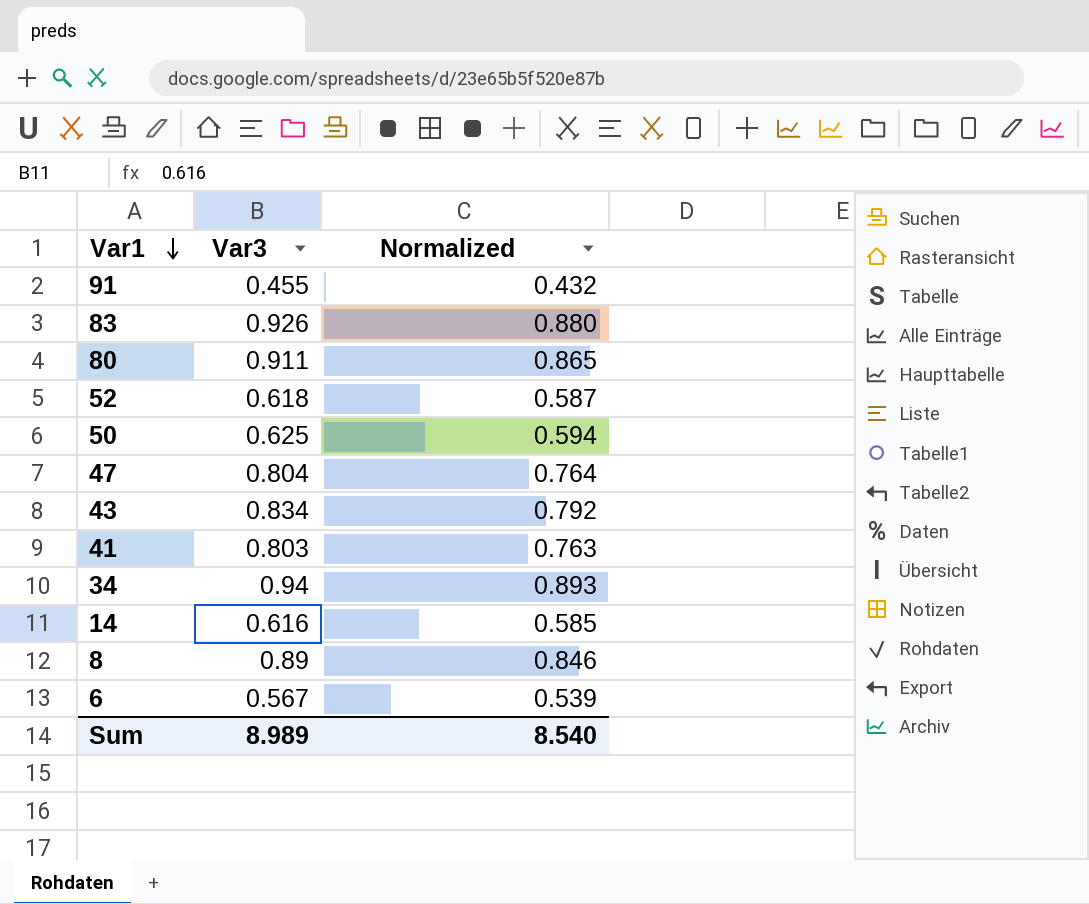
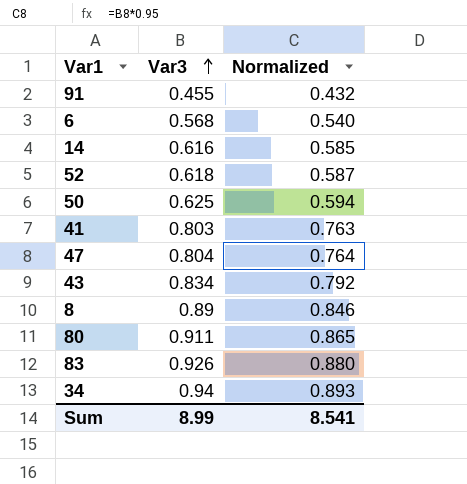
row order: Var1 descending -> Var3 ascending
6 | Var3: 0.567 -> 0.568
6 | Normalized: 0.539 -> 0.540
Sum | Var3: 8.989 -> 8.99
Sum | Normalized: 8.540 -> 8.541

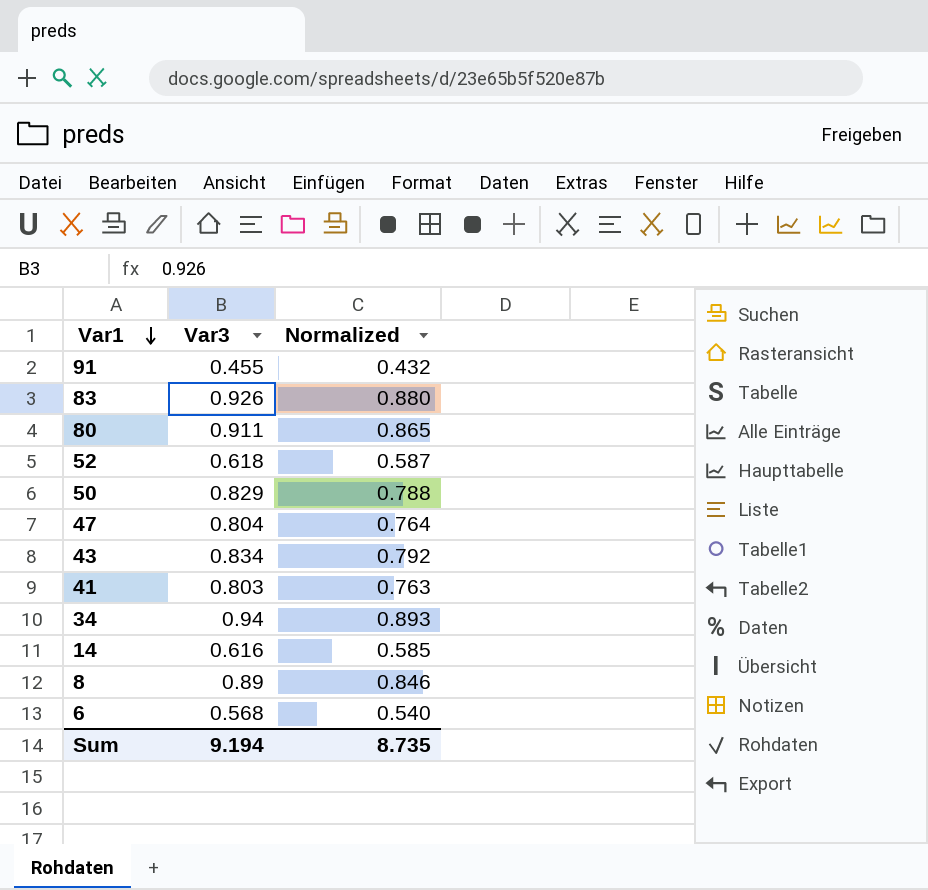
row order: Var3 ascending -> Var1 descending
50 | Var3: 0.625 -> 0.829
50 | Normalized: 0.594 -> 0.788
Sum | Var3: 8.99 -> 9.194
Sum | Normalized: 8.541 -> 8.735

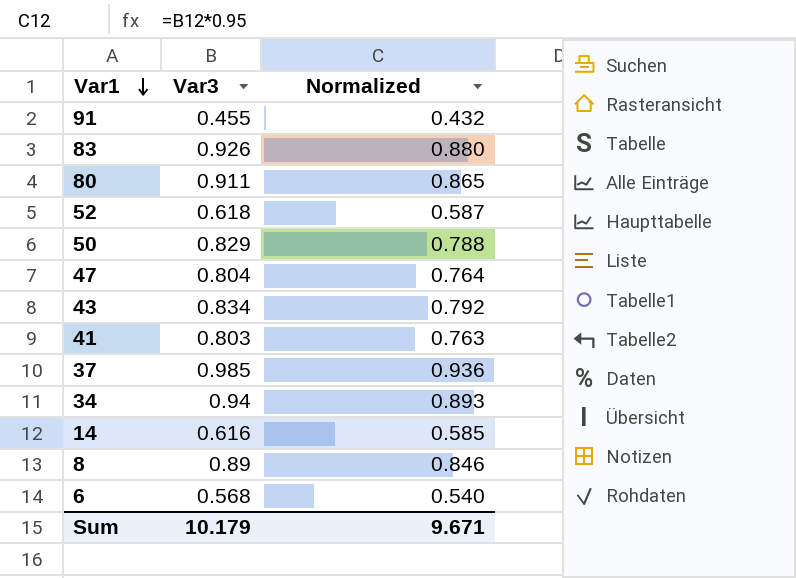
row 37: none -> 0.985 | 0.936
Sum | Var3: 9.194 -> 10.179
Sum | Normalized: 8.735 -> 9.671

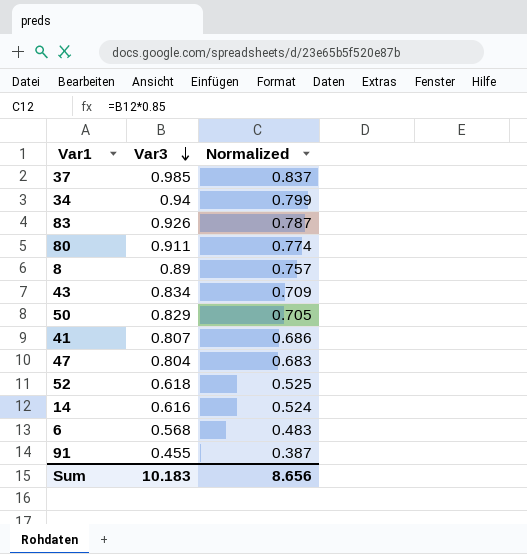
row order: Var1 descending -> Var3 descending
column Normalized | formula: [Var3] * 0.95 -> [Var3] * 0.85
41 | Var3: 0.803 -> 0.807
Sum | Var3: 10.179 -> 10.183
Sum | Normalized: 9.671 -> 8.656

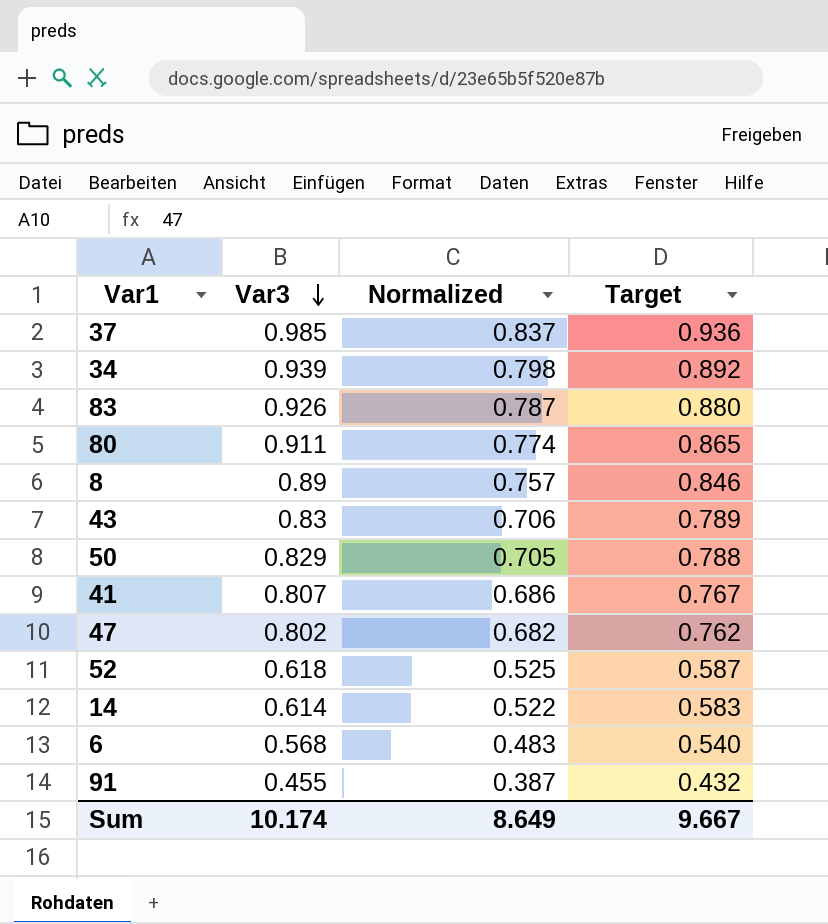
column Target | formula: none -> [Var3] * 0.95
34 | Var3: 0.94 -> 0.939
34 | Normalized: 0.799 -> 0.798
43 | Var3: 0.834 -> 0.83
43 | Normalized: 0.709 -> 0.706
47 | Var3: 0.804 -> 0.802
47 | Normalized: 0.683 -> 0.682
14 | Var3: 0.616 -> 0.614
14 | Normalized: 0.524 -> 0.522
Sum | Var3: 10.183 -> 10.174
Sum | Normalized: 8.656 -> 8.649

